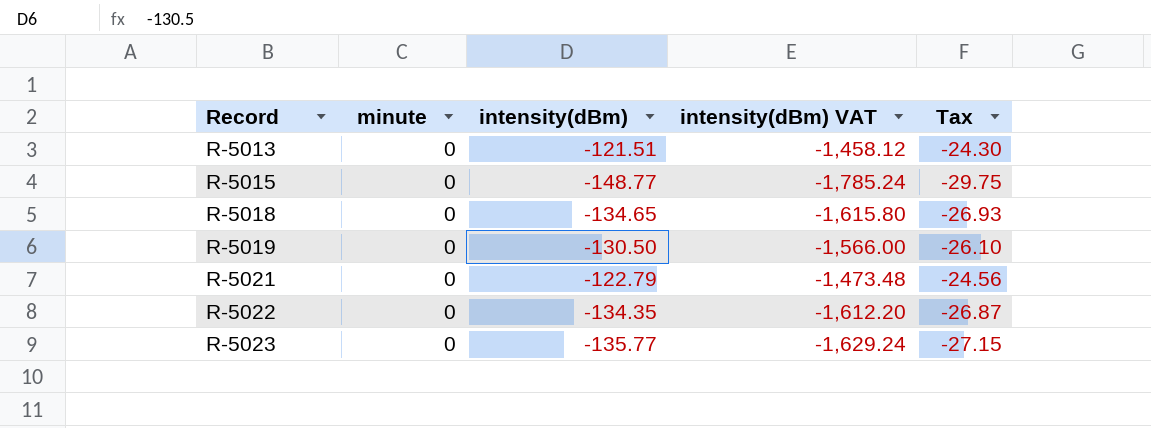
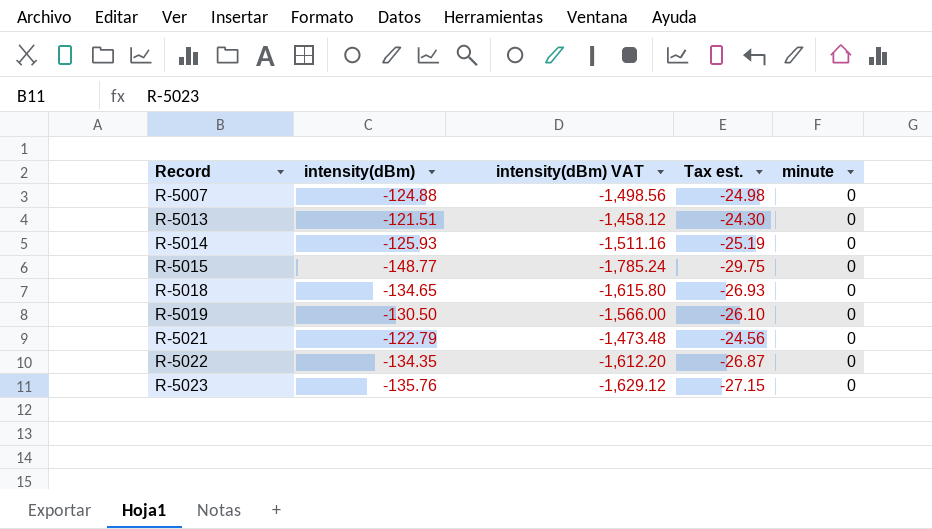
column name: Tax -> Tax est.
column minute | position: 2 -> 5
row R-5007: none -> -124.88 | -1,498.56 | -24.98 | 0
row R-5014: none -> -125.93 | -1,511.16 | -25.19 | 0
R-5023 | intensity(dBm): -135.77 -> -135.76
R-5023 | intensity(dBm) VAT: -1,629.24 -> -1,629.12

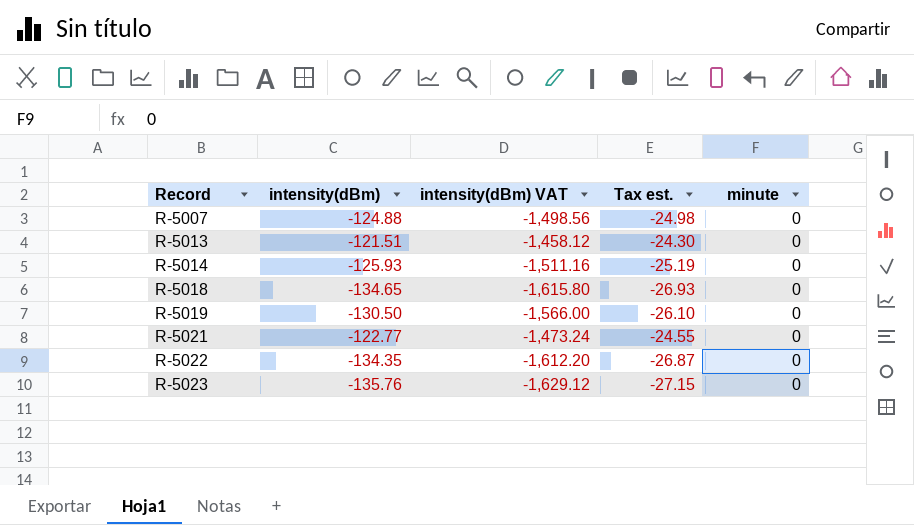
row R-5015: -148.77 | -1,785.24 | -29.75 | 0 -> none
R-5021 | intensity(dBm): -122.79 -> -122.77
R-5021 | intensity(dBm) VAT: -1,473.48 -> -1,473.24
R-5021 | Tax est.: -24.56 -> -24.55

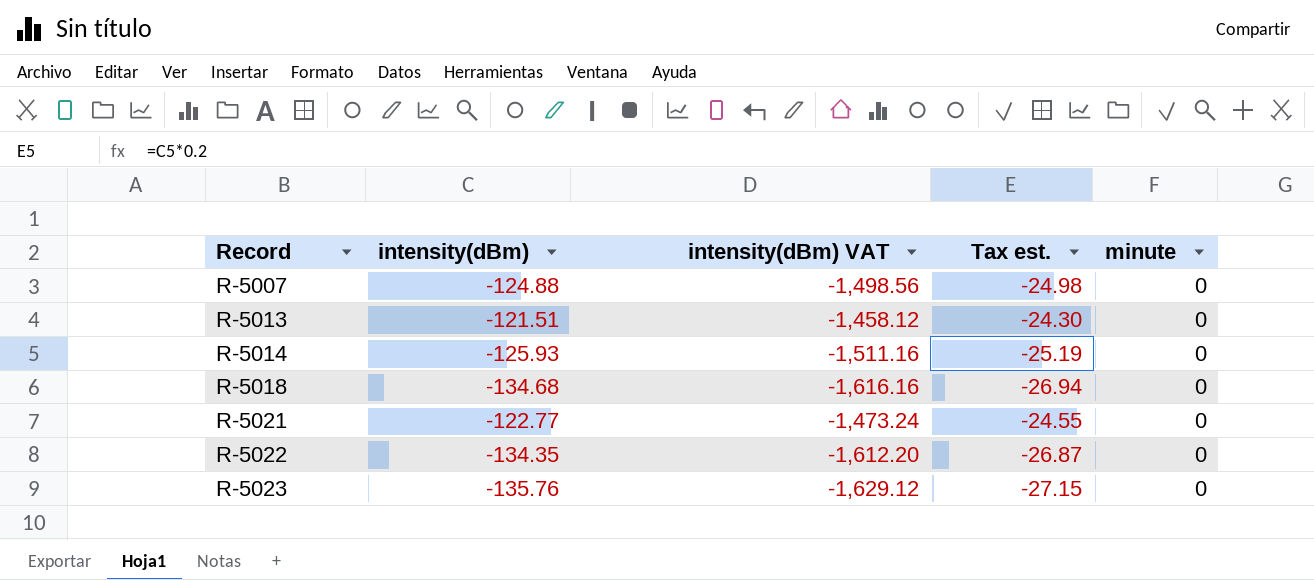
row R-5019: -130.50 | -1,566.00 | -26.10 | 0 -> none
R-5018 | intensity(dBm): -134.65 -> -134.68
R-5018 | intensity(dBm) VAT: -1,615.80 -> -1,616.16
R-5018 | Tax est.: -26.93 -> -26.94

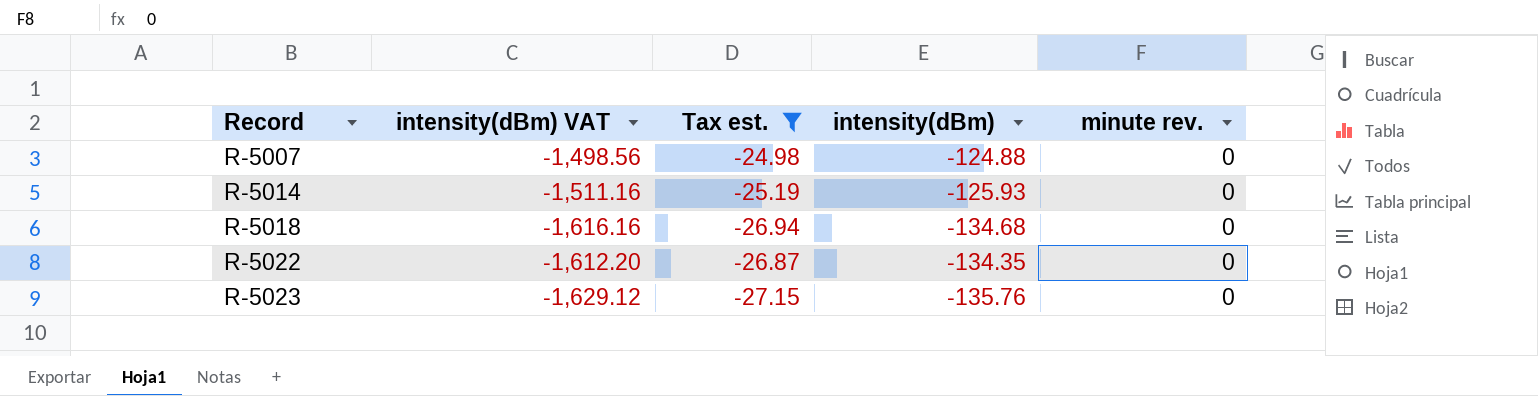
filter: none -> Tax est. <= -24.98
column intensity(dBm) | position: 2 -> 4
column name: minute -> minute rev.

